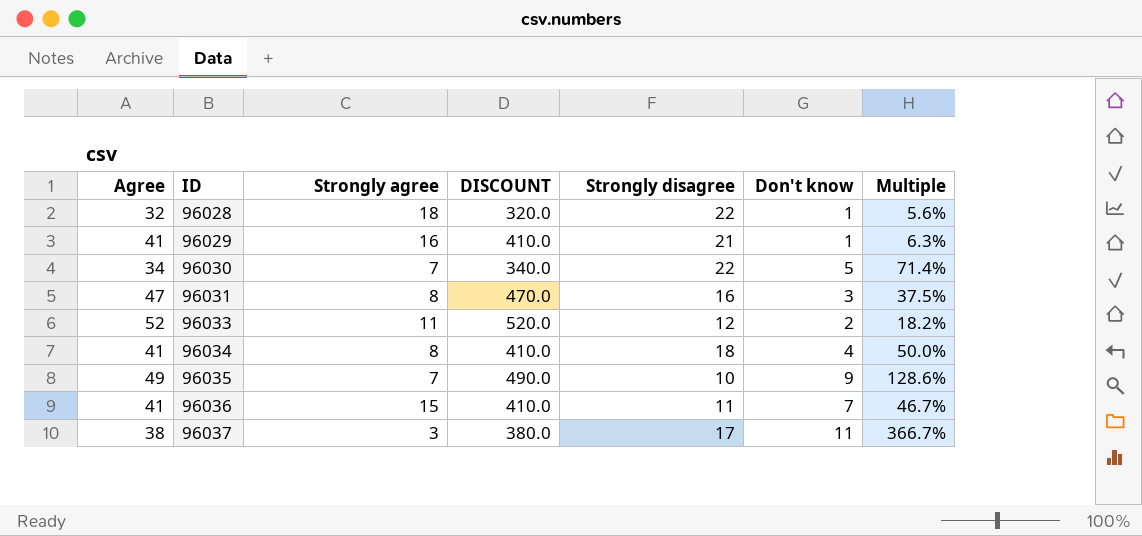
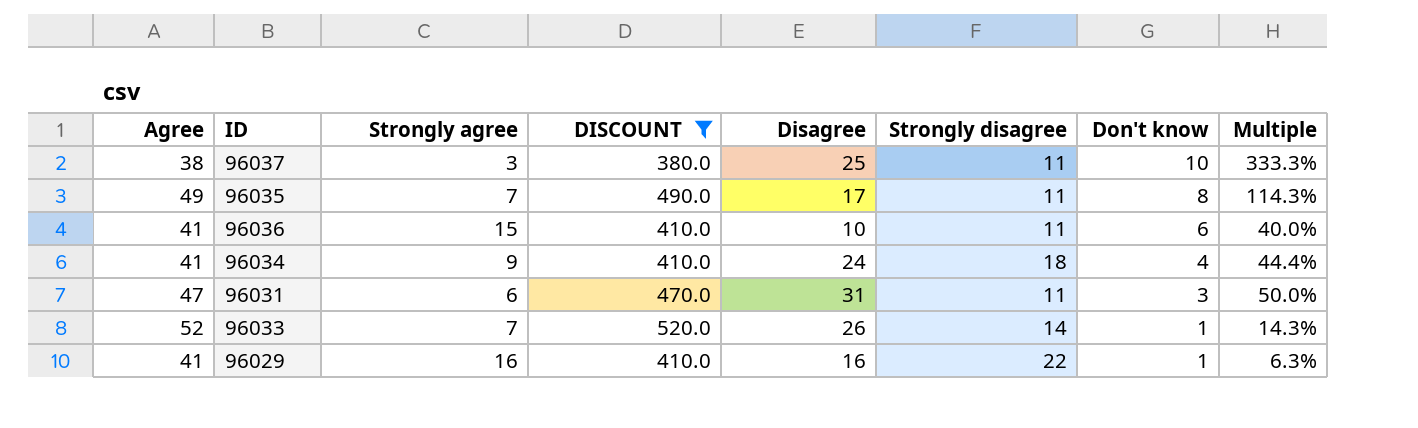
filter: none -> DISCOUNT >= 380.0
row order: ID ascending -> Don't know descending
column Disagree | position: none -> 5
96037 | Strongly disagree: 17 -> 11
96037 | Don't know: 11 -> 10
96037 | Multiple: 366.7% -> 333.3%
96035 | Strongly disagree: 10 -> 11
96035 | Don't know: 9 -> 8
96035 | Multiple: 128.6% -> 114.3%
96036 | Don't know: 7 -> 6
96036 | Multiple: 46.7% -> 40.0%
96034 | Strongly agree: 8 -> 9
96034 | Multiple: 50.0% -> 44.4%
96031 | Strongly agree: 8 -> 6
96031 | Strongly disagree: 16 -> 11
96031 | Multiple: 37.5% -> 50.0%
96033 | Strongly agree: 11 -> 7
96033 | Strongly disagree: 12 -> 14
96033 | Don't know: 2 -> 1
96033 | Multiple: 18.2% -> 14.3%
96029 | Strongly disagree: 21 -> 22

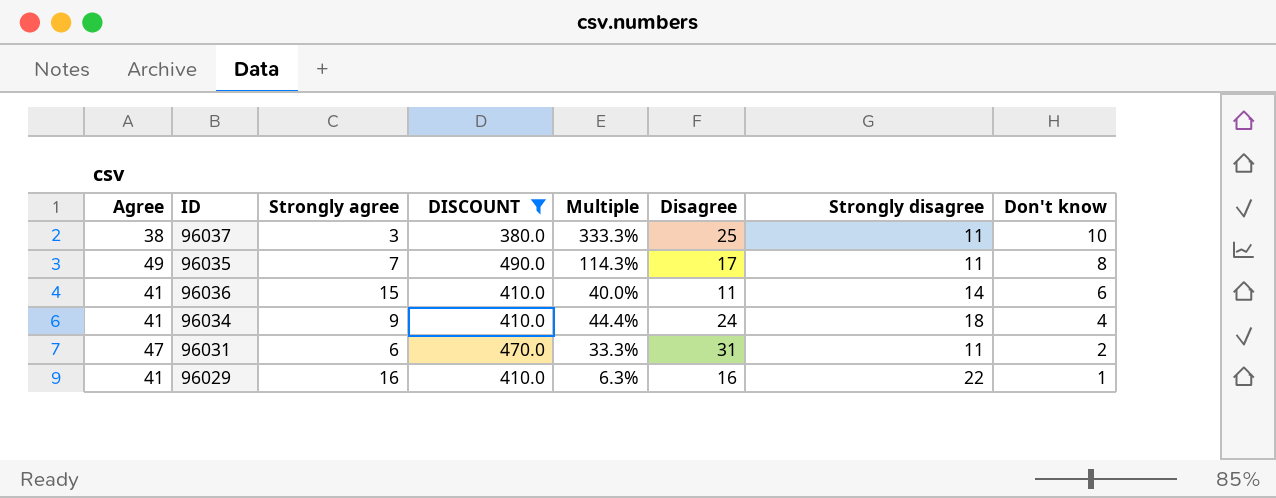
column Multiple | position: 8 -> 5
row 96033: 52 | 7 | 520.0 | 26 | 14 | 1 | 14.3% -> none
96036 | Disagree: 10 -> 11
96036 | Strongly disagree: 11 -> 14
96031 | Multiple: 50.0% -> 33.3%
96031 | Don't know: 3 -> 2

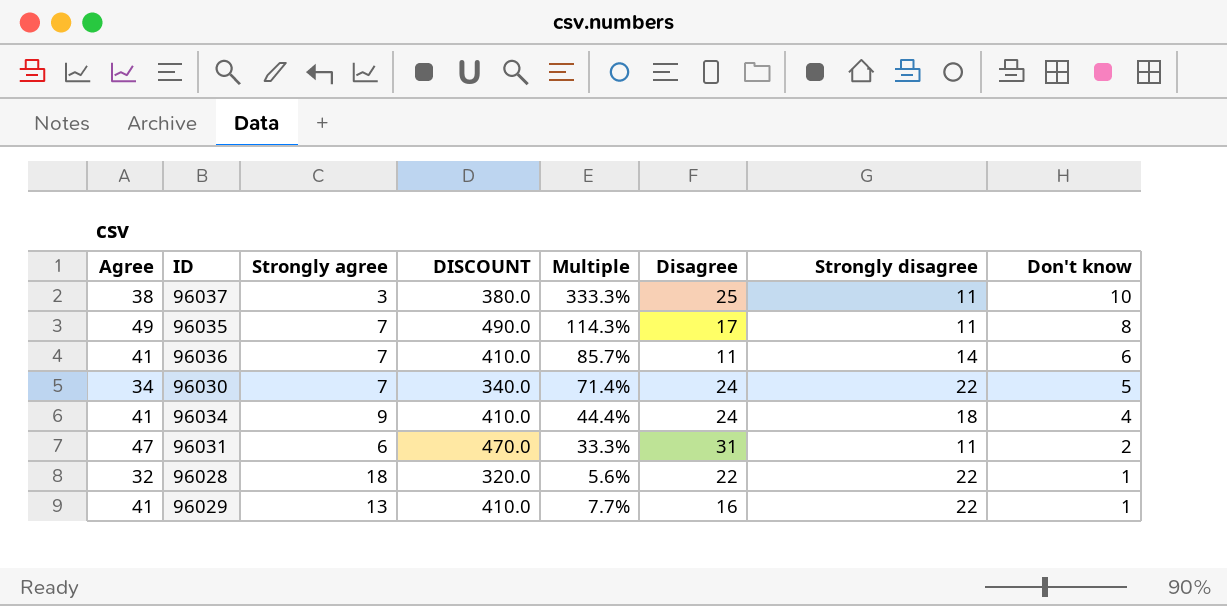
filter: DISCOUNT >= 380.0 -> none
96036 | Strongly agree: 15 -> 7
96036 | Multiple: 40.0% -> 85.7%
96029 | Strongly agree: 16 -> 13
96029 | Multiple: 6.3% -> 7.7%

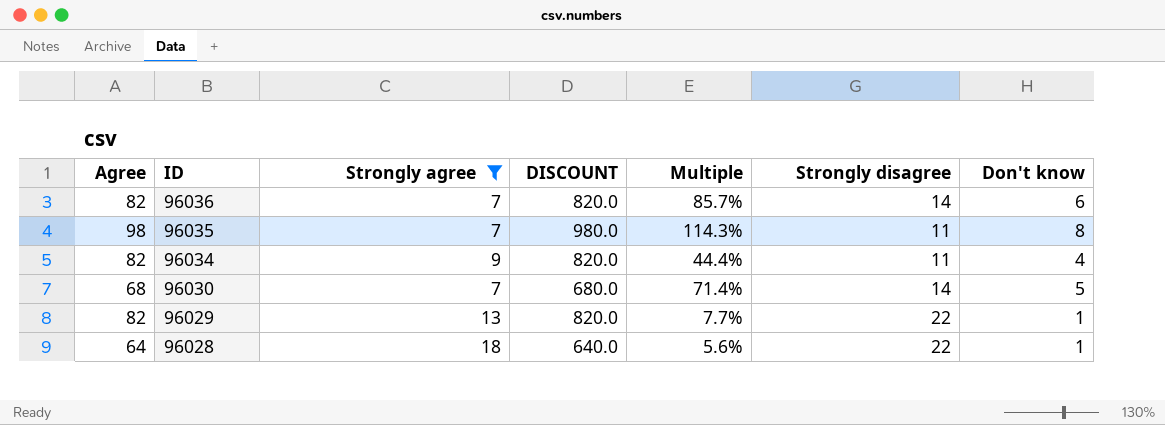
filter: none -> Strongly agree >= 7
row order: Don't know descending -> ID descending
column Disagree | position: 6 -> none
96036 | Agree: 41 -> 82
96036 | DISCOUNT: 410.0 -> 820.0
96035 | Agree: 49 -> 98
96035 | DISCOUNT: 490.0 -> 980.0
96034 | Agree: 41 -> 82
96034 | DISCOUNT: 410.0 -> 820.0
96034 | Strongly disagree: 18 -> 11
96030 | Agree: 34 -> 68
96030 | DISCOUNT: 340.0 -> 680.0
96030 | Strongly disagree: 22 -> 14
96029 | Agree: 41 -> 82
96029 | DISCOUNT: 410.0 -> 820.0
96028 | Agree: 32 -> 64
96028 | DISCOUNT: 320.0 -> 640.0

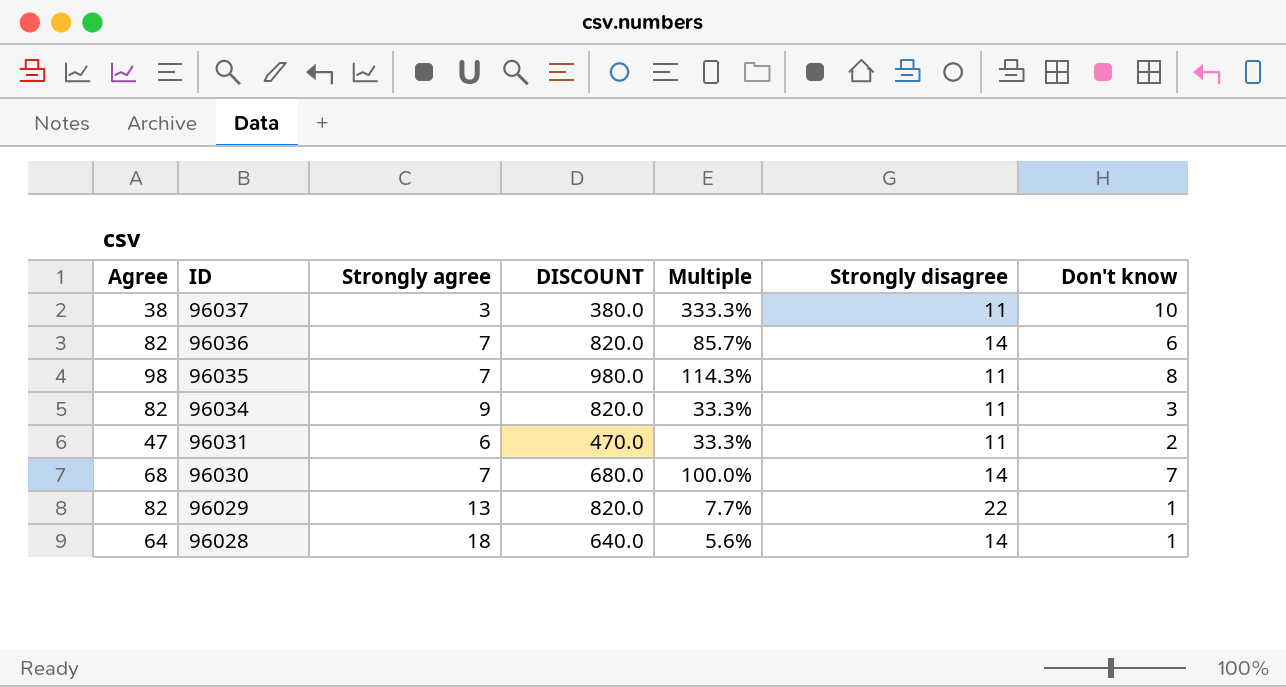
filter: Strongly agree >= 7 -> none
96034 | Multiple: 44.4% -> 33.3%
96034 | Don't know: 4 -> 3
96030 | Multiple: 71.4% -> 100.0%
96030 | Don't know: 5 -> 7
96028 | Strongly disagree: 22 -> 14

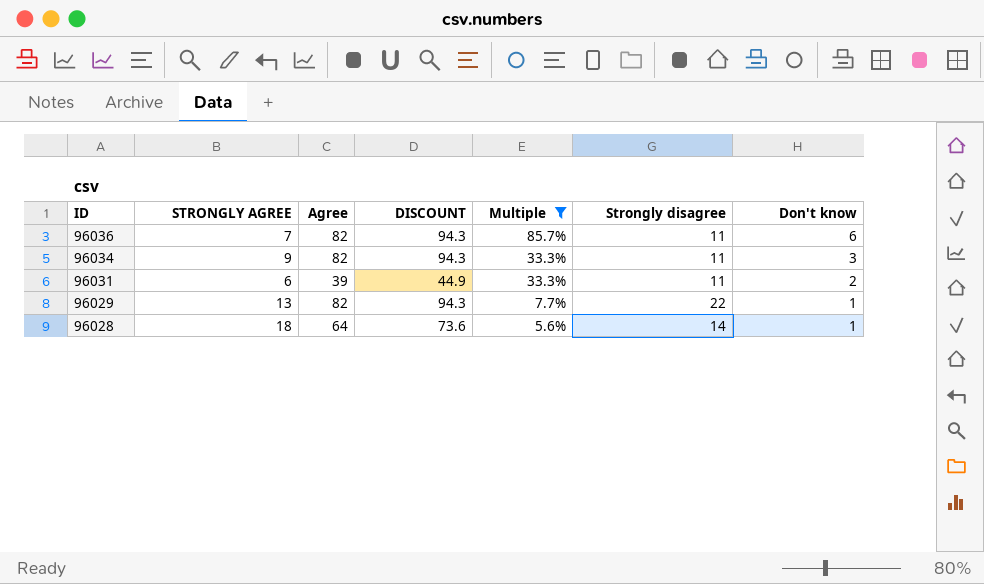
filter: none -> Multiple <= 85.7%
column name: Strongly agree -> STRONGLY AGREE
column Agree | position: 1 -> 3
column DISCOUNT | formula: [Agree] * 10 -> [Agree] * 1.15
96036 | Strongly disagree: 14 -> 11
96031 | Agree: 47 -> 39

